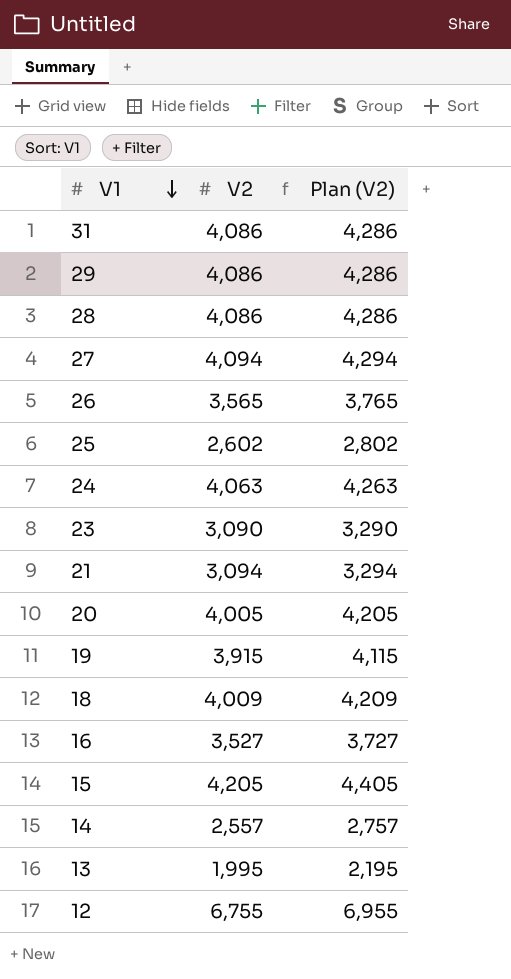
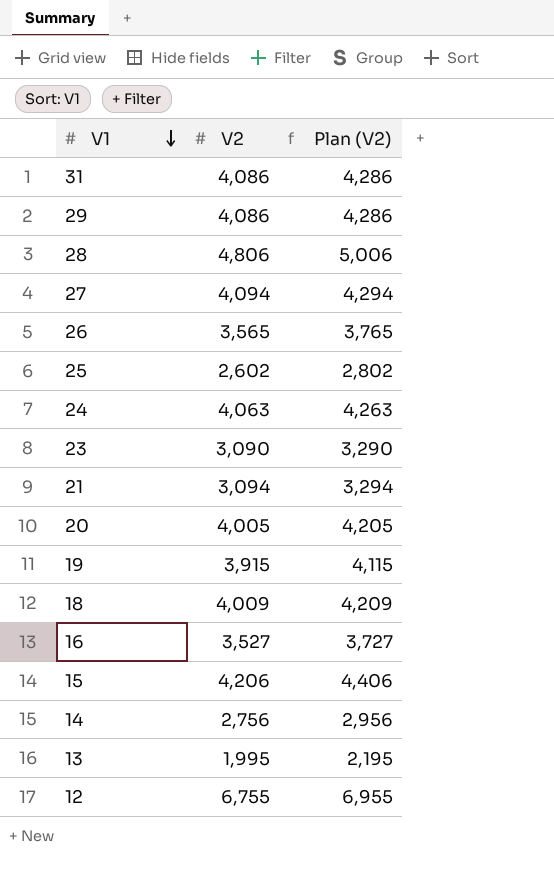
28 | V2: 4,086 -> 4,806
28 | Plan (V2): 4,286 -> 5,006
15 | V2: 4,205 -> 4,206
15 | Plan (V2): 4,405 -> 4,406
14 | V2: 2,557 -> 2,756
14 | Plan (V2): 2,757 -> 2,956

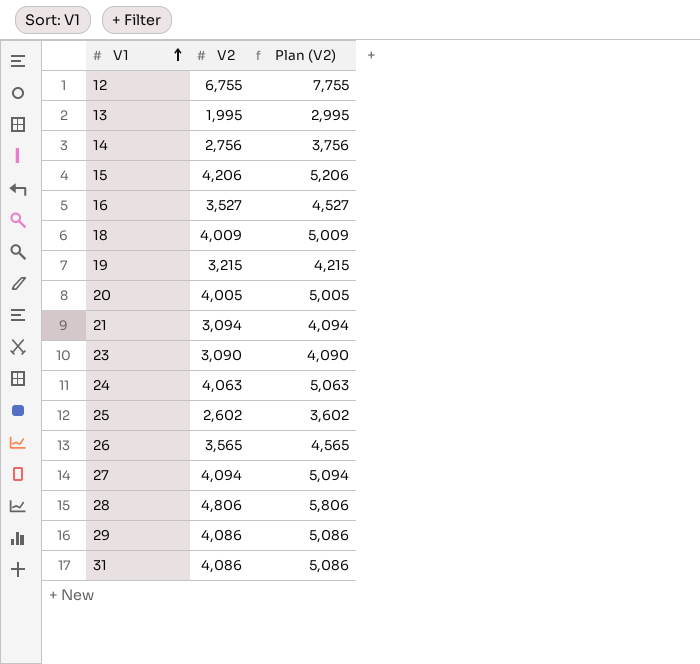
row order: V1 descending -> V1 ascending
column Plan (V2) | formula: [V2] + 200 -> [V2] + 1000
19 | V2: 3,915 -> 3,215

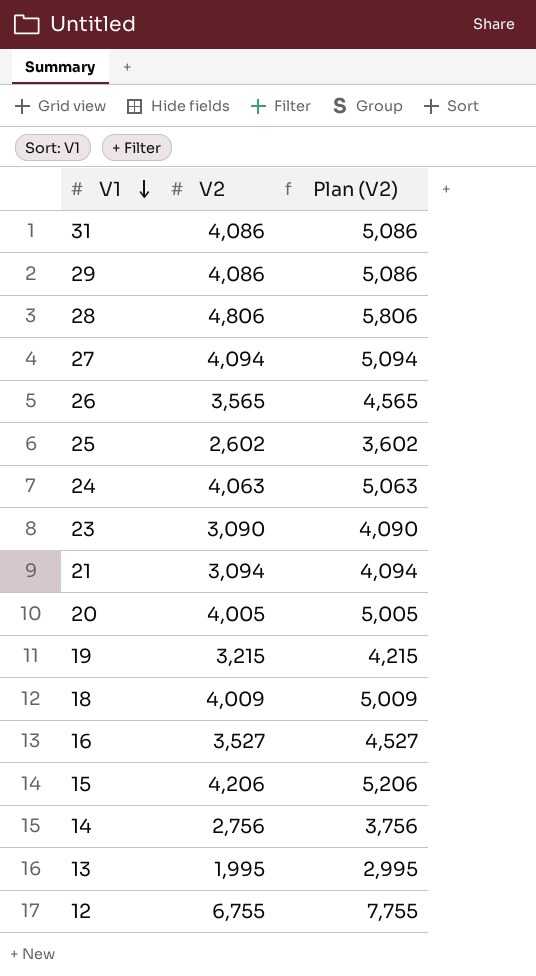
row order: V1 ascending -> V1 descending

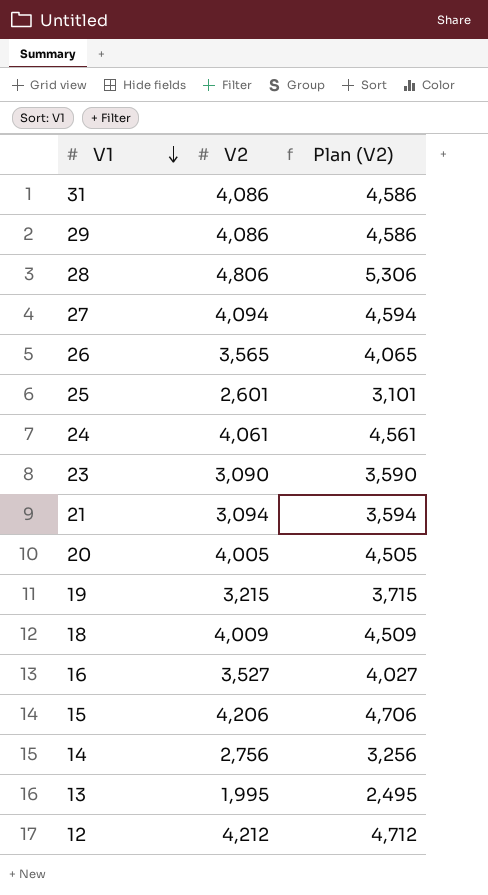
column Plan (V2) | formula: [V2] + 1000 -> [V2] + 500
25 | V2: 2,602 -> 2,601
24 | V2: 4,063 -> 4,061
12 | V2: 6,755 -> 4,212

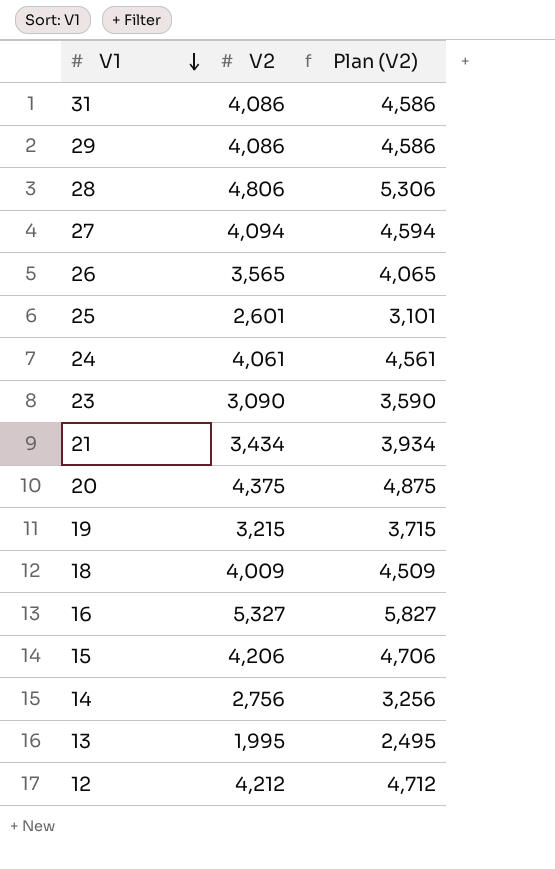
21 | V2: 3,094 -> 3,434
21 | Plan (V2): 3,594 -> 3,934
20 | V2: 4,005 -> 4,375
20 | Plan (V2): 4,505 -> 4,875
16 | V2: 3,527 -> 5,327
16 | Plan (V2): 4,027 -> 5,827

